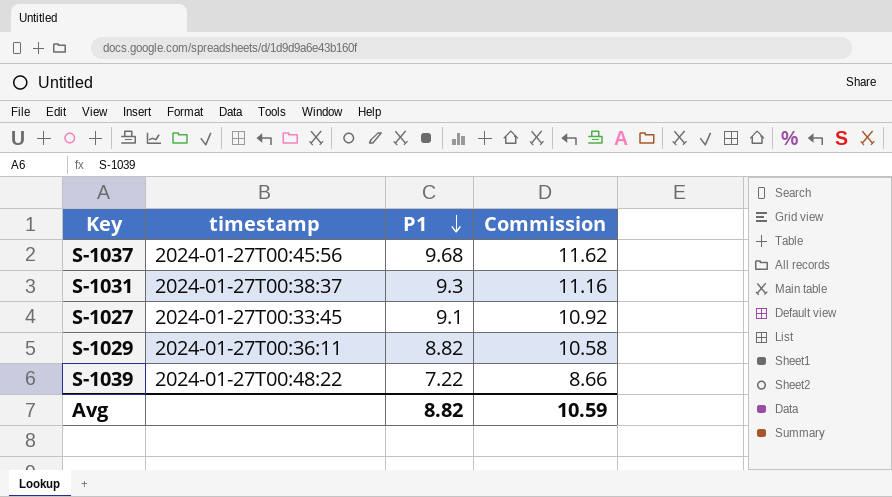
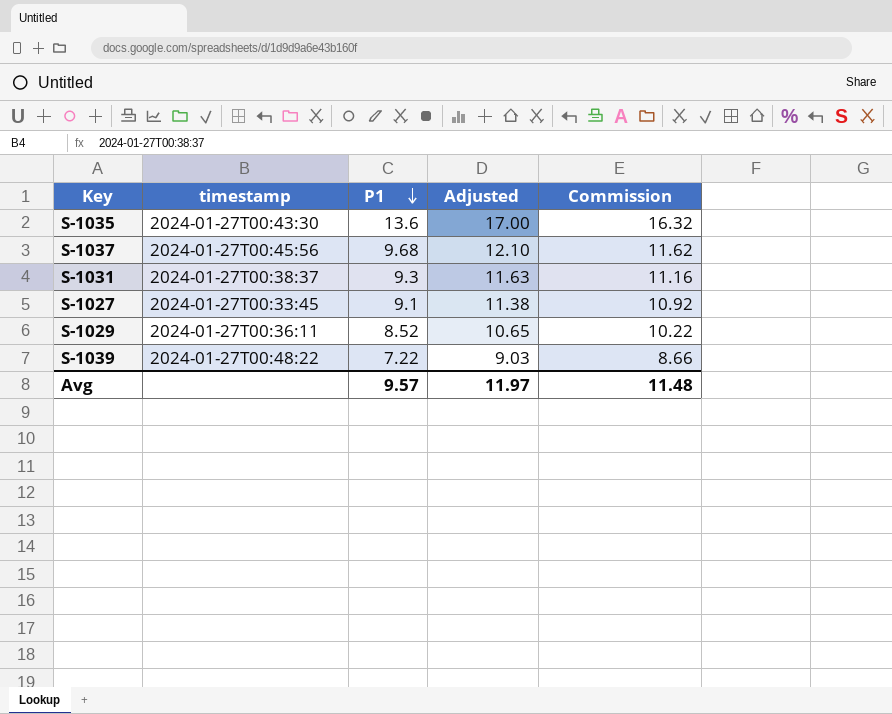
column Adjusted | formula: none -> [P1] * 1.25
row S-1035: none -> 2024-01-27T00:43:30 | 13.6 | 17.00 | 16.32
S-1029 | P1: 8.82 -> 8.52
S-1029 | Commission: 10.58 -> 10.22
Avg | P1: 8.82 -> 9.57
Avg | Commission: 10.59 -> 11.48

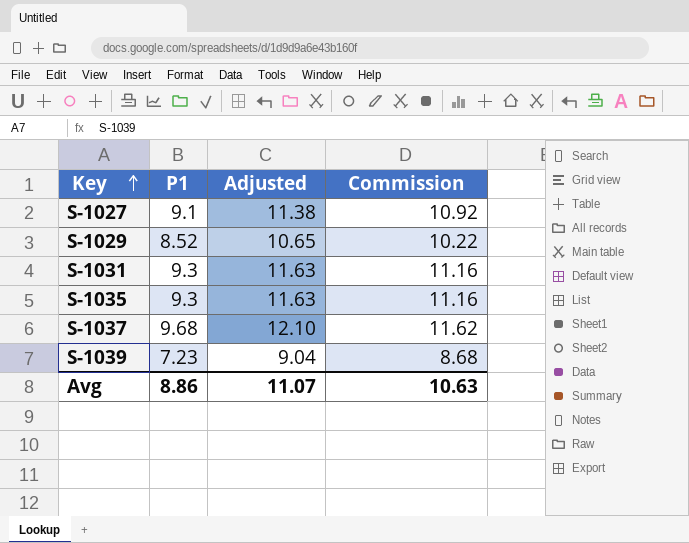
row order: P1 descending -> Key ascending
column timestamp | position: 2 -> none
S-1035 | P1: 13.6 -> 9.3
S-1035 | Adjusted: 17.00 -> 11.63
S-1035 | Commission: 16.32 -> 11.16
S-1039 | P1: 7.22 -> 7.23
S-1039 | Adjusted: 9.03 -> 9.04
S-1039 | Commission: 8.66 -> 8.68
Avg | P1: 9.57 -> 8.86
Avg | Adjusted: 11.97 -> 11.07
Avg | Commission: 11.48 -> 10.63

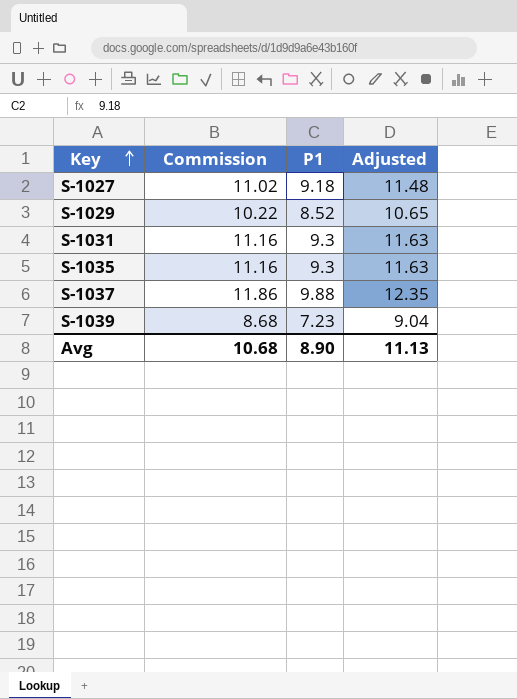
column Commission | position: 4 -> 2
S-1027 | Commission: 10.92 -> 11.02
S-1027 | P1: 9.1 -> 9.18
S-1027 | Adjusted: 11.38 -> 11.48
S-1037 | Commission: 11.62 -> 11.86
S-1037 | P1: 9.68 -> 9.88
S-1037 | Adjusted: 12.10 -> 12.35
Avg | Commission: 10.63 -> 10.68
Avg | P1: 8.86 -> 8.90
Avg | Adjusted: 11.07 -> 11.13

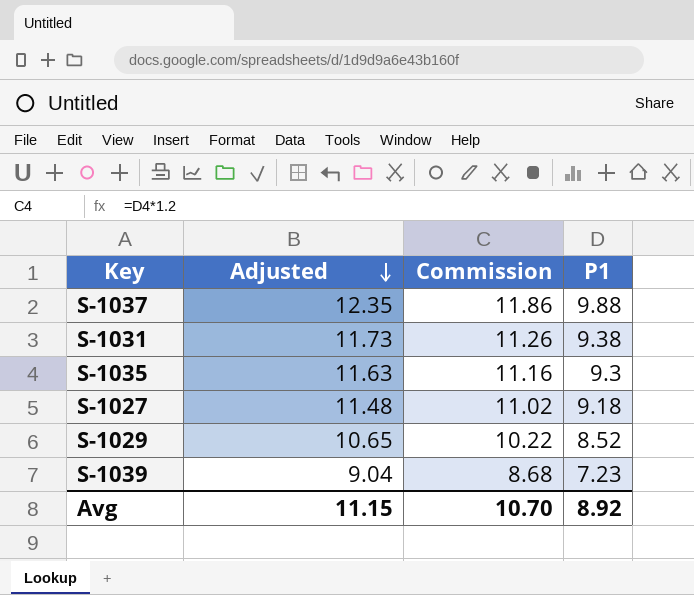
row order: Key ascending -> Adjusted descending
column Adjusted | position: 4 -> 2
S-1031 | Adjusted: 11.63 -> 11.73
S-1031 | Commission: 11.16 -> 11.26
S-1031 | P1: 9.3 -> 9.38
Avg | Adjusted: 11.13 -> 11.15
Avg | Commission: 10.68 -> 10.70
Avg | P1: 8.90 -> 8.92

